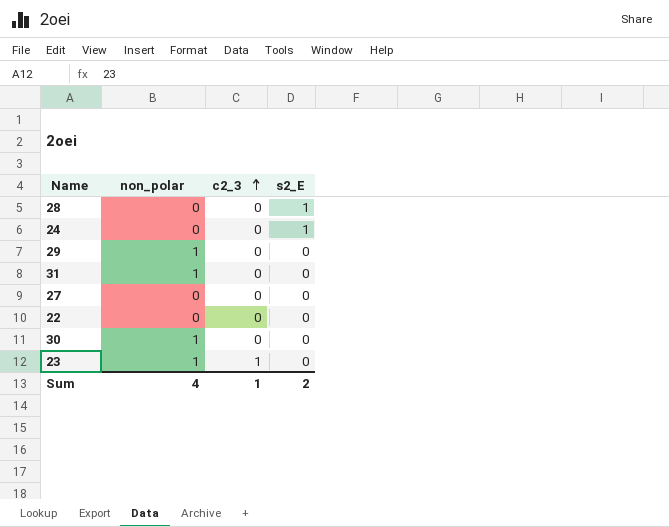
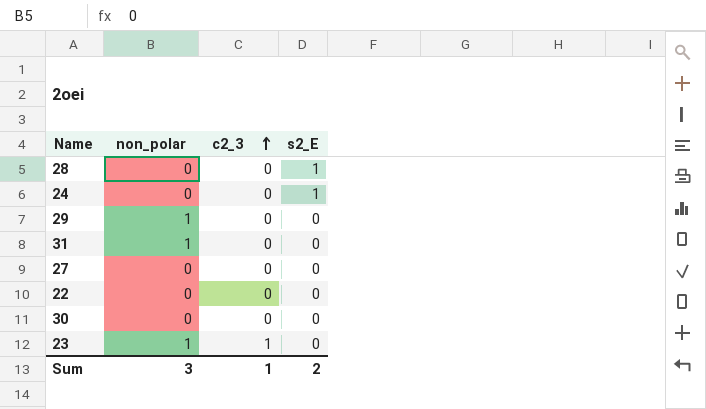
30 | non_polar: 1 -> 0
Sum | non_polar: 4 -> 3

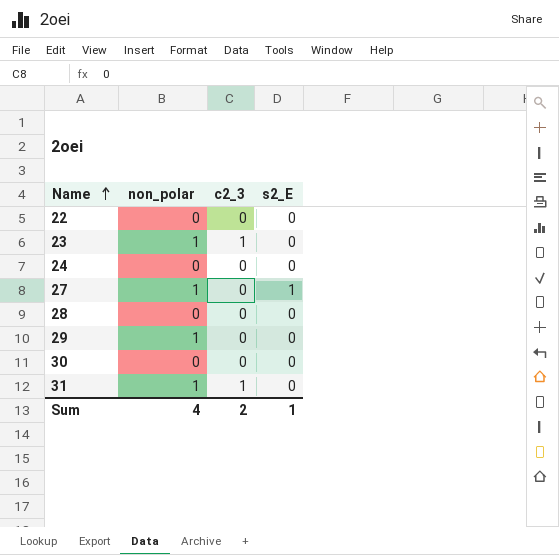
row order: c2_3 ascending -> Name ascending
24 | s2_E: 1 -> 0
27 | non_polar: 0 -> 1
27 | s2_E: 0 -> 1
28 | s2_E: 1 -> 0
31 | c2_3: 0 -> 1
Sum | non_polar: 3 -> 4
Sum | c2_3: 1 -> 2
Sum | s2_E: 2 -> 1

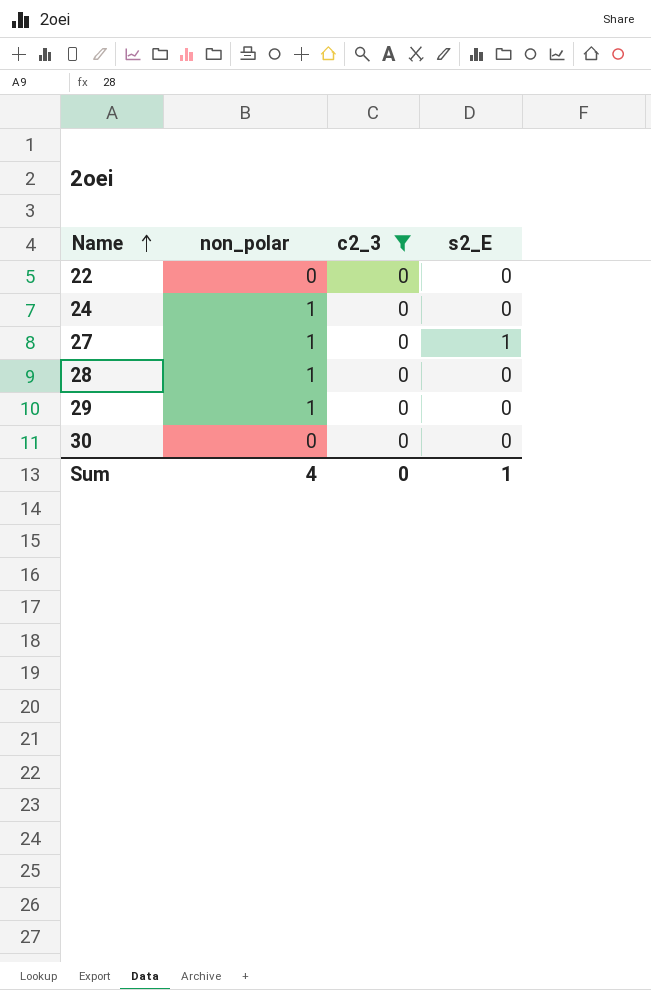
filter: none -> c2_3 = 0
24 | non_polar: 0 -> 1
28 | non_polar: 0 -> 1
Sum | c2_3: 2 -> 0

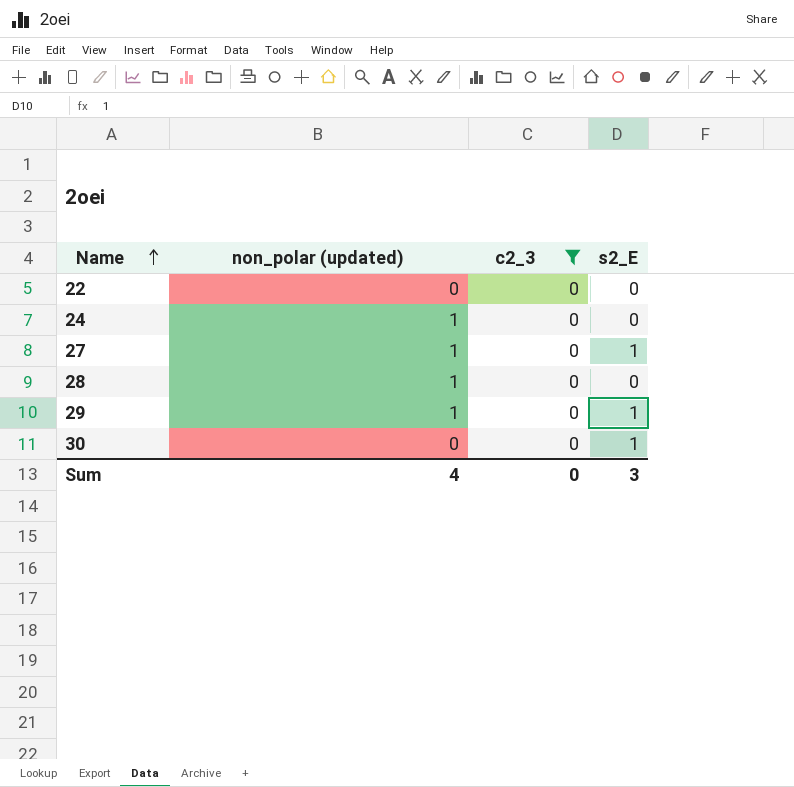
column name: non_polar -> non_polar (updated)
29 | s2_E: 0 -> 1
30 | s2_E: 0 -> 1
Sum | s2_E: 1 -> 3

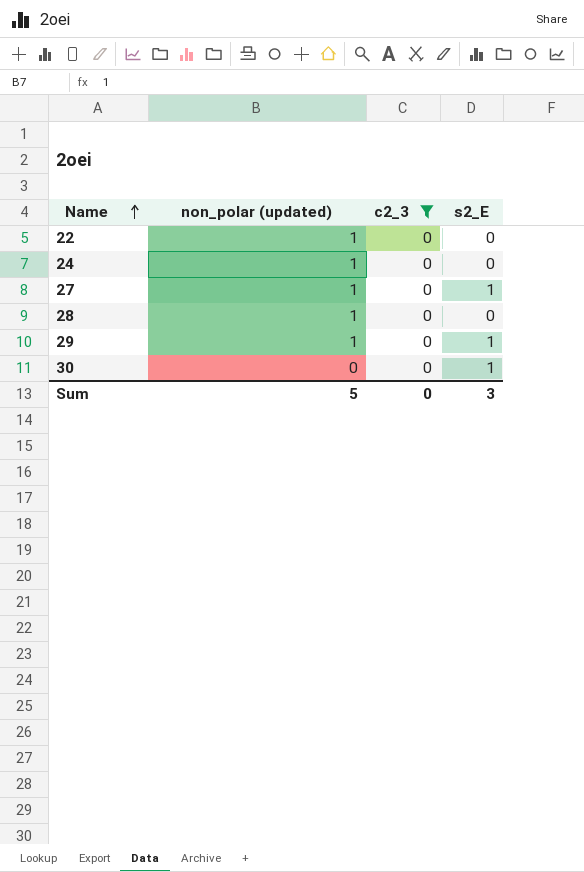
22 | non_polar (updated): 0 -> 1
Sum | non_polar (updated): 4 -> 5

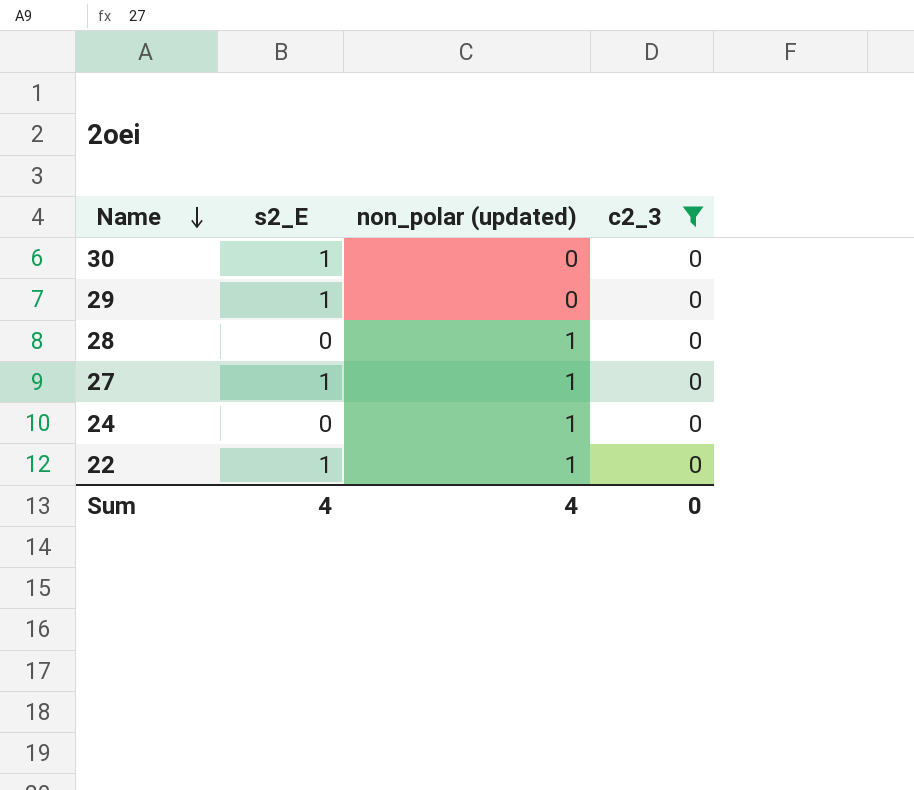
row order: Name ascending -> Name descending
column s2_E | position: 4 -> 2
29 | non_polar (updated): 1 -> 0
22 | s2_E: 0 -> 1
Sum | s2_E: 3 -> 4
Sum | non_polar (updated): 5 -> 4

